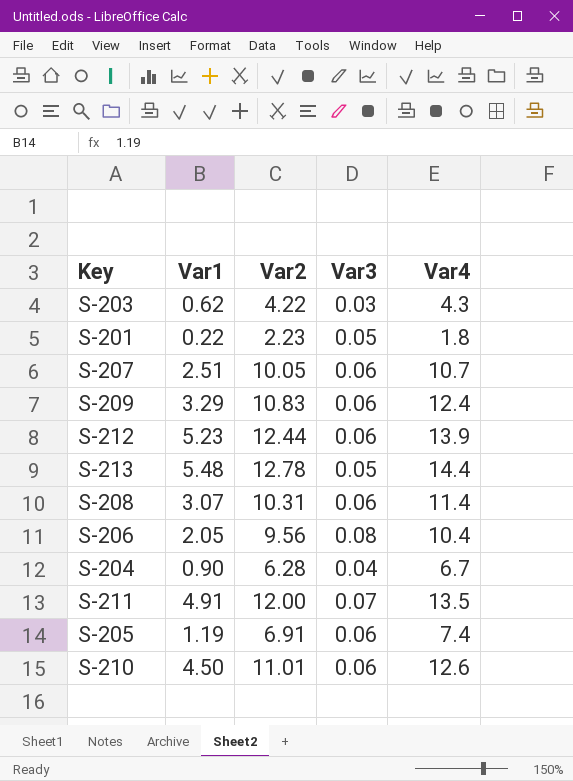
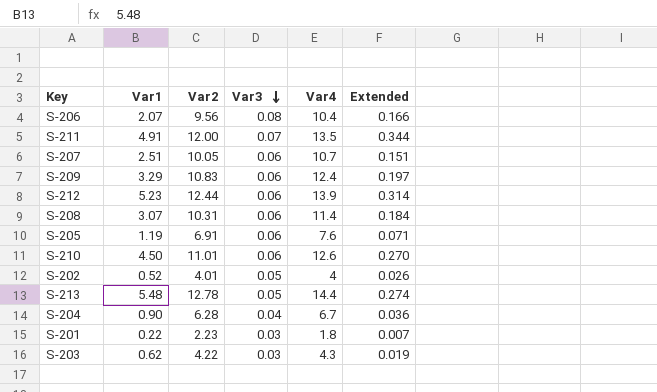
row order: none -> Var3 descending
column Extended | formula: none -> [Var1] * [Var3]
S-206 | Var1: 2.05 -> 2.07
S-205 | Var4: 7.4 -> 7.6
row S-202: none -> 0.52 | 4.01 | 0.05 | 4 | 0.026
S-201 | Var3: 0.05 -> 0.03

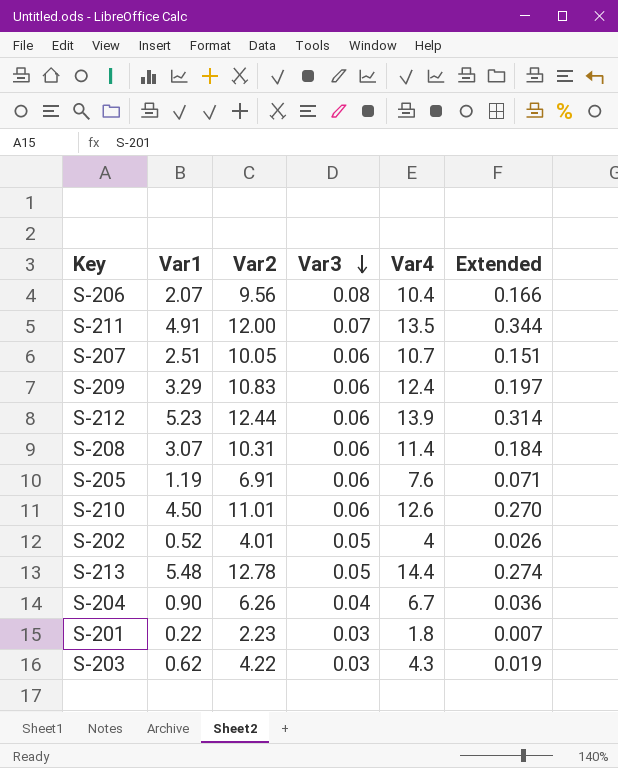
S-204 | Var2: 6.28 -> 6.26

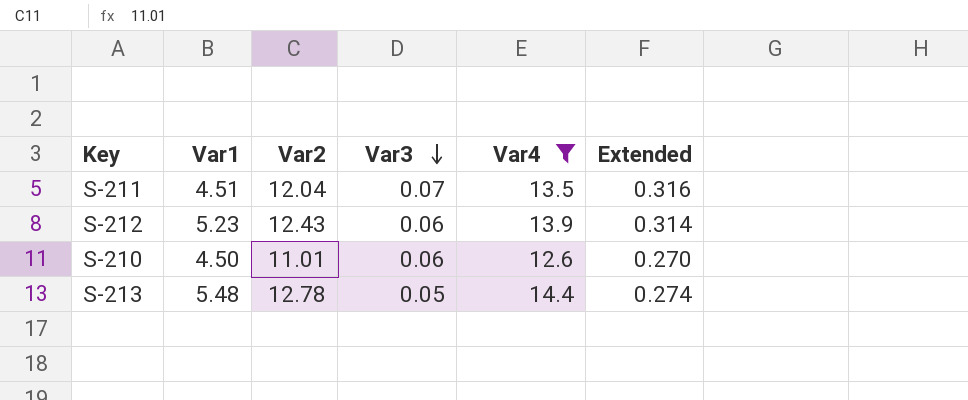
filter: none -> Var4 >= 12.6
S-211 | Var1: 4.91 -> 4.51
S-211 | Var2: 12.00 -> 12.04
S-211 | Extended: 0.344 -> 0.316
S-212 | Var2: 12.44 -> 12.43

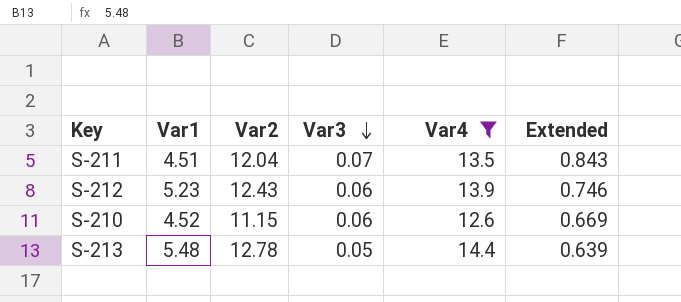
column Extended | formula: [Var1] * [Var3] -> [Var2] * [Var3]
S-210 | Var1: 4.50 -> 4.52
S-210 | Var2: 11.01 -> 11.15

